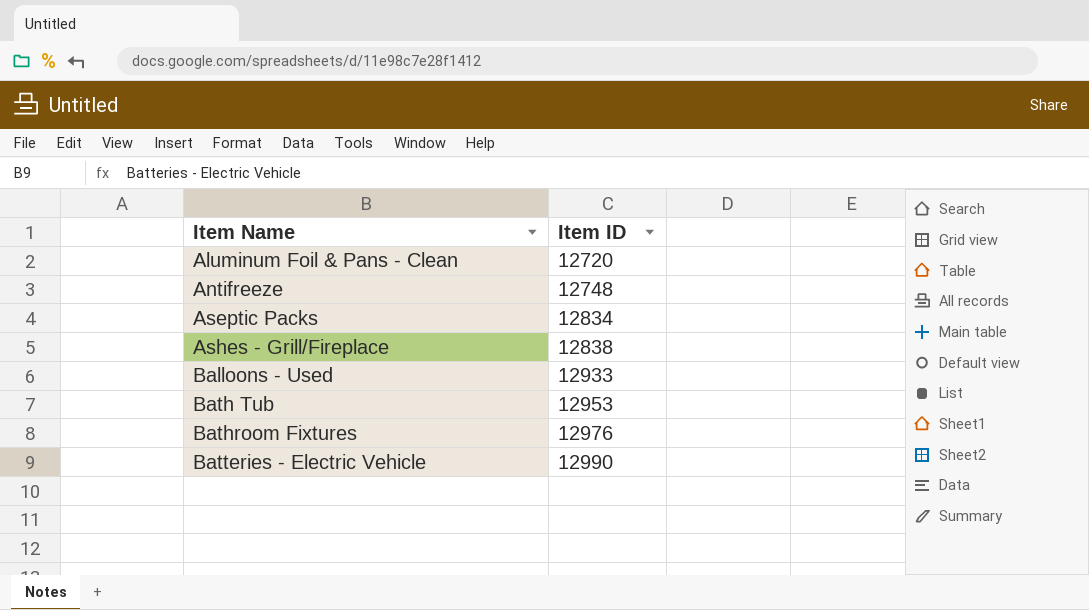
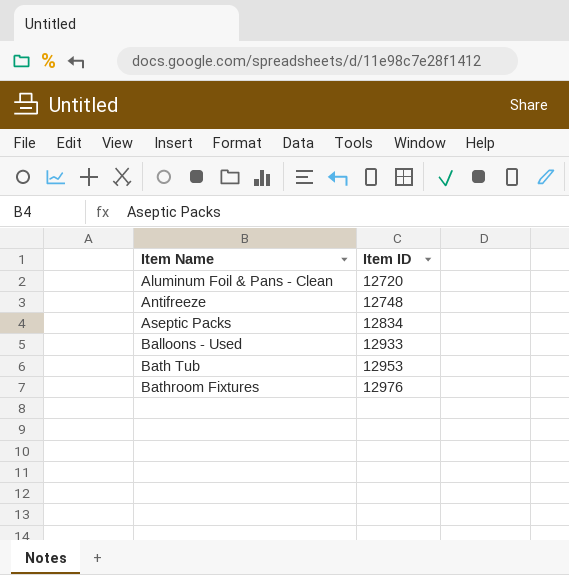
row Ashes - Grill/Fireplace: 12838 -> none
row Batteries - Electric Vehicle: 12990 -> none

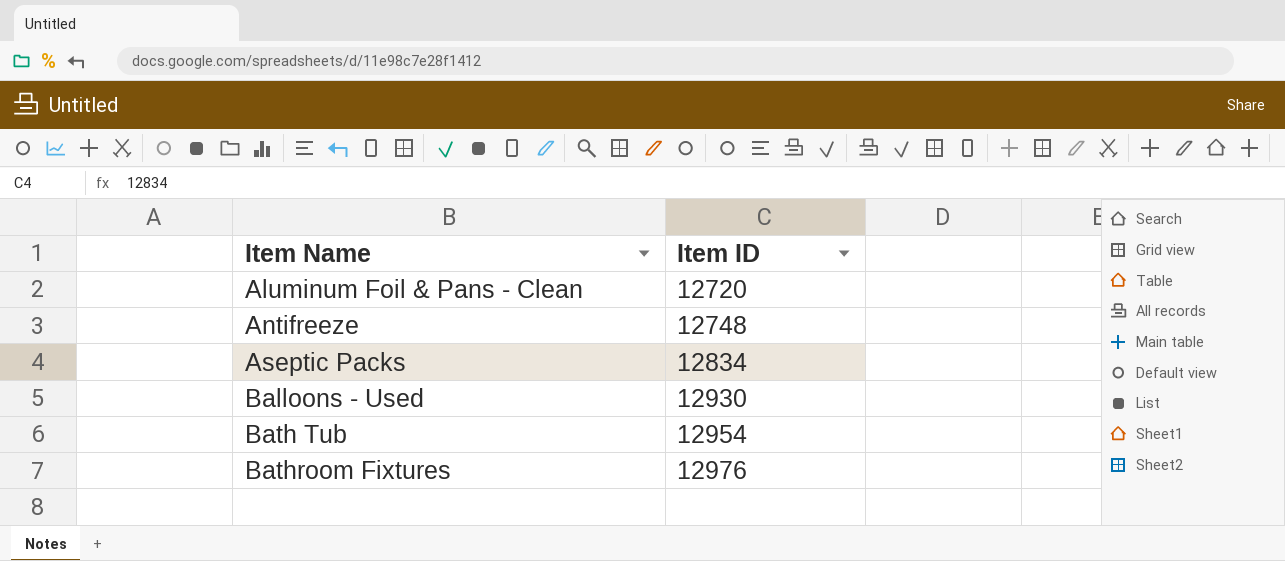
Balloons - Used | Item ID: 12933 -> 12930
Bath Tub | Item ID: 12953 -> 12954

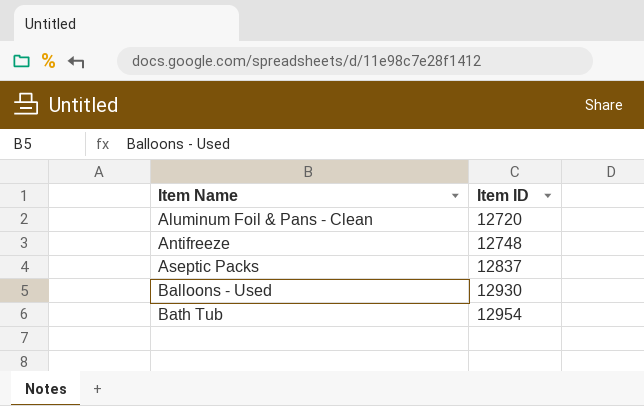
row Bathroom Fixtures: 12976 -> none
Aseptic Packs | Item ID: 12834 -> 12837

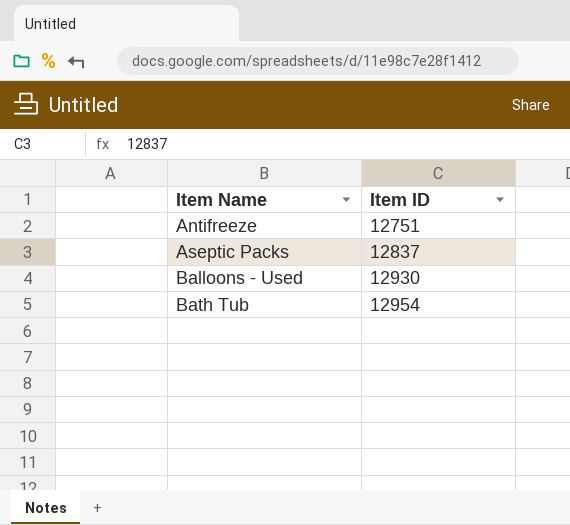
row Aluminum Foil & Pans - Clean: 12720 -> none
Antifreeze | Item ID: 12748 -> 12751

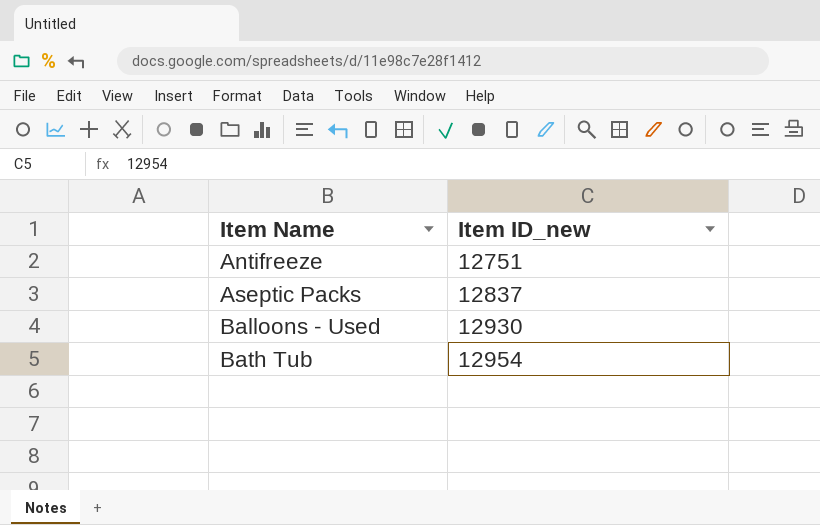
column name: Item ID -> Item ID_new

